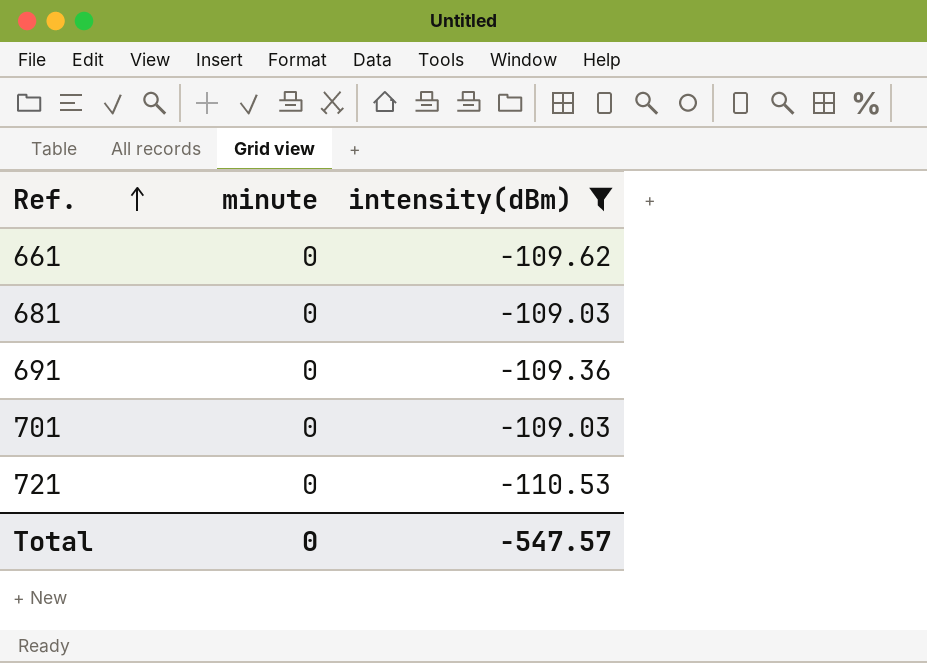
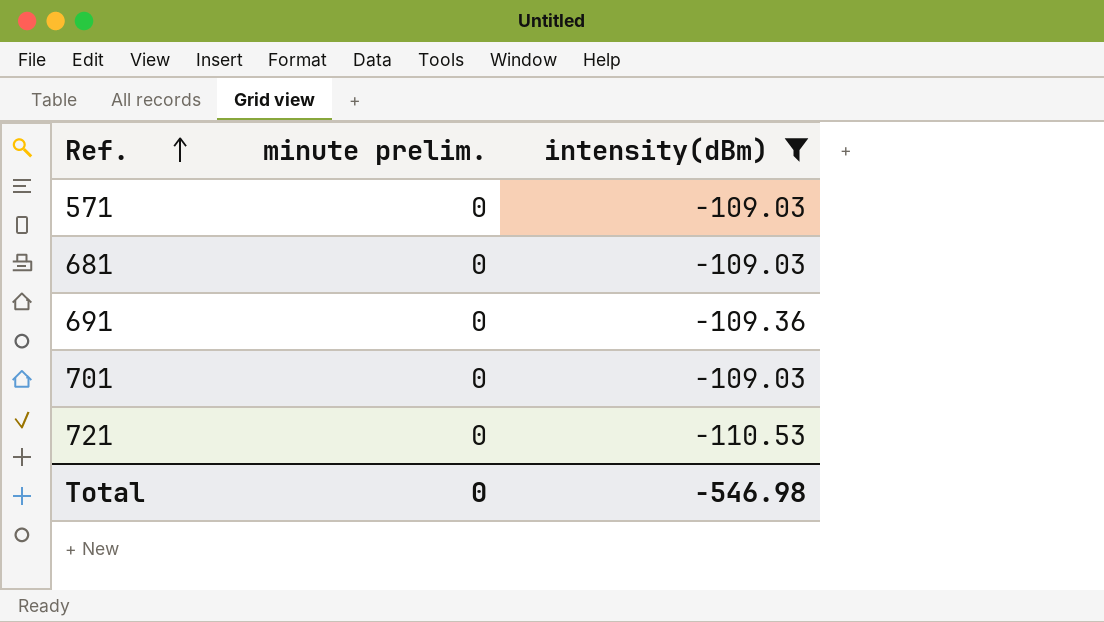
column name: minute -> minute prelim.
row 661: 0 | -109.62 -> none
row 571: none -> 0 | -109.03
Total | intensity(dBm): -547.57 -> -546.98

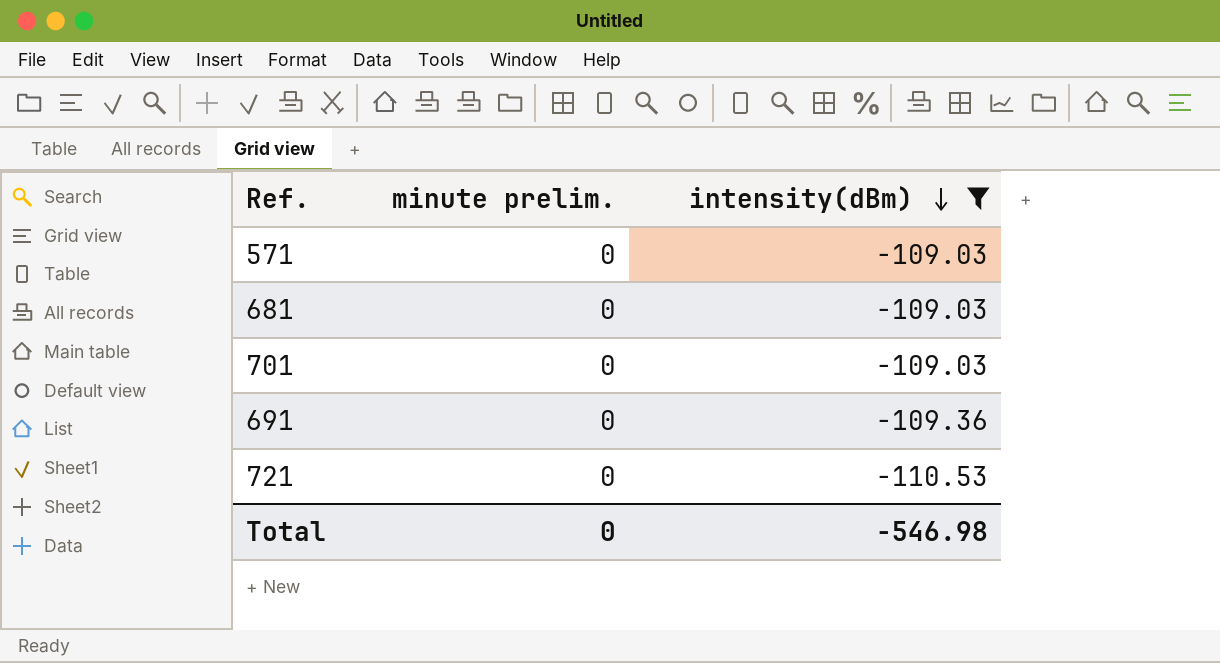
row order: Ref. ascending -> intensity(dBm) descending

